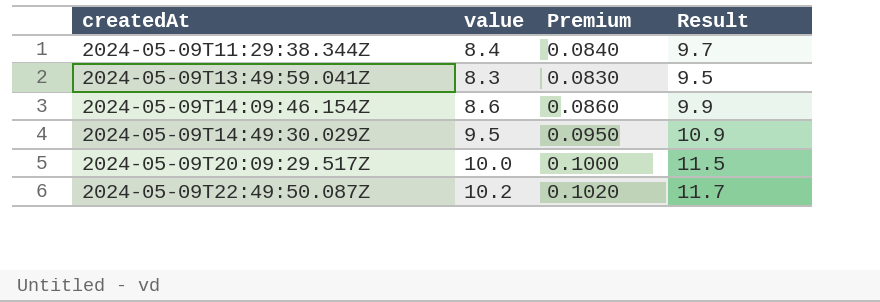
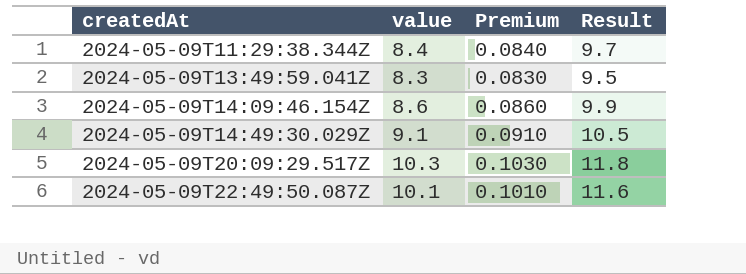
2024-05-09T14:49:30.029Z | value: 9.5 -> 9.1
2024-05-09T14:49:30.029Z | Premium: 0.0950 -> 0.0910
2024-05-09T14:49:30.029Z | Result: 10.9 -> 10.5
2024-05-09T20:09:29.517Z | value: 10.0 -> 10.3
2024-05-09T20:09:29.517Z | Premium: 0.1000 -> 0.1030
2024-05-09T20:09:29.517Z | Result: 11.5 -> 11.8
2024-05-09T22:49:50.087Z | value: 10.2 -> 10.1
2024-05-09T22:49:50.087Z | Premium: 0.1020 -> 0.1010
2024-05-09T22:49:50.087Z | Result: 11.7 -> 11.6

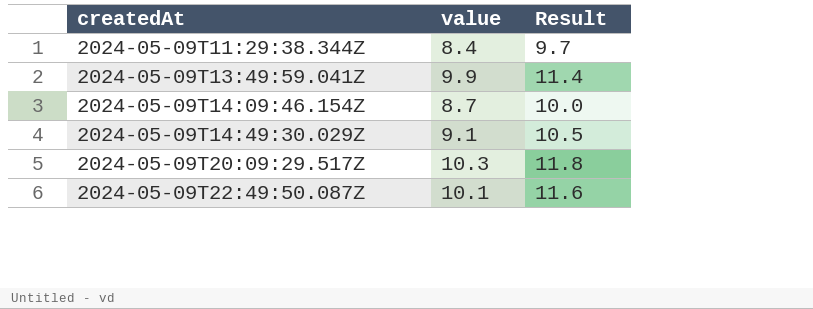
column Premium | formula: [value] * 0.01 -> none
2024-05-09T13:49:59.041Z | value: 8.3 -> 9.9
2024-05-09T13:49:59.041Z | Result: 9.5 -> 11.4
2024-05-09T14:09:46.154Z | value: 8.6 -> 8.7
2024-05-09T14:09:46.154Z | Result: 9.9 -> 10.0

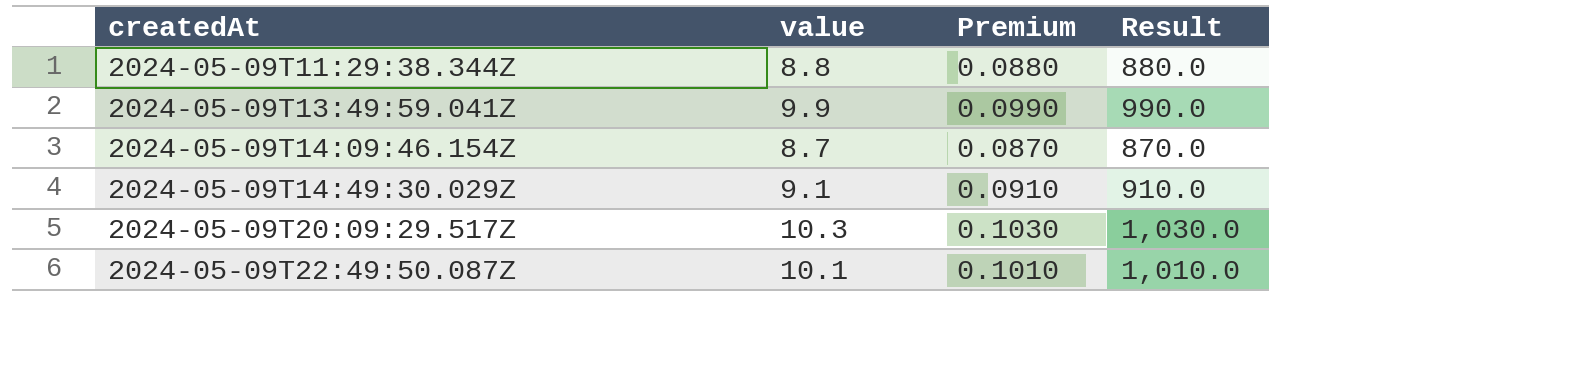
column Premium | formula: none -> [value] * 0.01
column Result | formula: [value] * 1.15 -> [value] * 100
2024-05-09T11:29:38.344Z | value: 8.4 -> 8.8

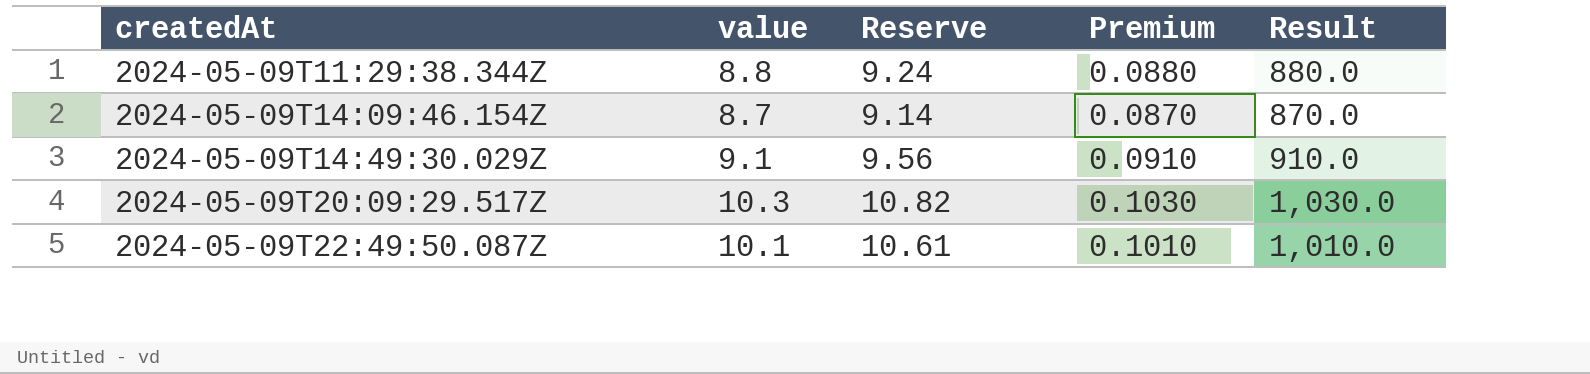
column Reserve | formula: none -> [value] * 1.05
row 2024-05-09T13:49:59.041Z: 9.9 | 0.0990 | 990.0 -> none

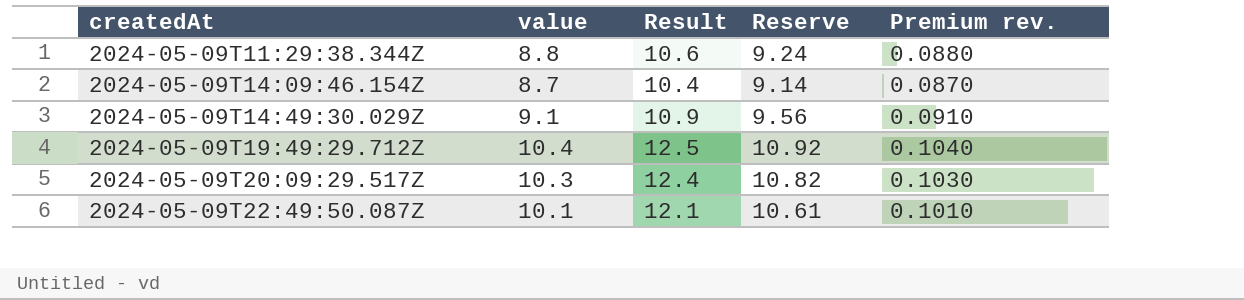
column Result | formula: [value] * 100 -> [value] * 1.2
column Result | position: 5 -> 3
column name: Premium -> Premium rev.
row 2024-05-09T19:49:29.712Z: none -> 10.4 | 12.5 | 10.92 | 0.1040

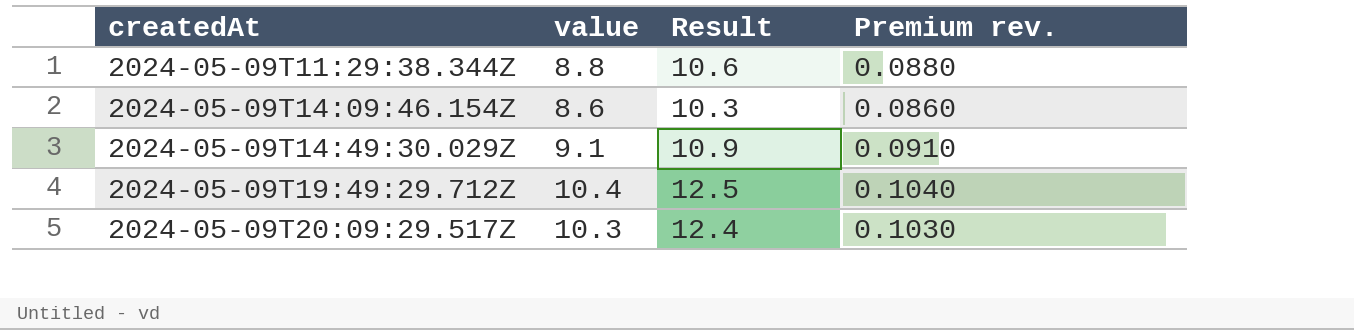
column Reserve | formula: [value] * 1.05 -> none
row 2024-05-09T22:49:50.087Z: 10.1 | 12.1 | 10.61 | 0.1010 -> none
2024-05-09T14:09:46.154Z | value: 8.7 -> 8.6
2024-05-09T14:09:46.154Z | Result: 10.4 -> 10.3
2024-05-09T14:09:46.154Z | Premium rev.: 0.0870 -> 0.0860

